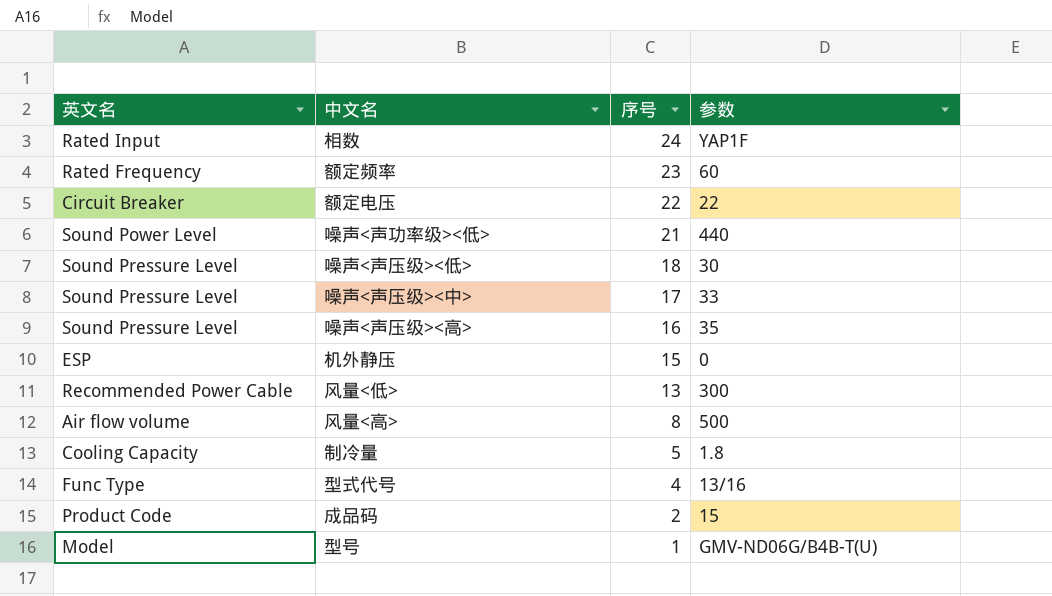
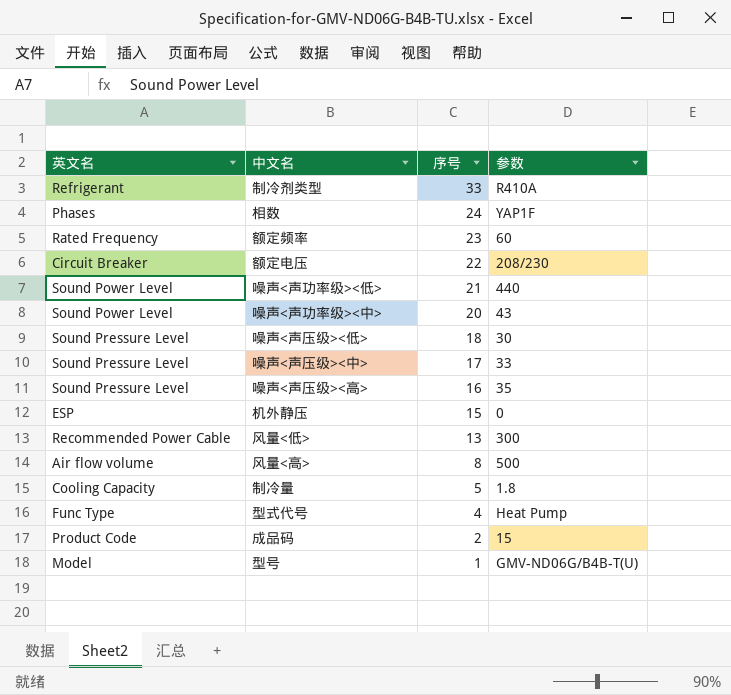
row 制冷剂类型: none -> Refrigerant | 33 | R410A
相数 | 英文名: Rated Input -> Phases
额定电压 | 参数: 22 -> 208/230
row 噪声<声功率级><中>: none -> Sound Power Level | 20 | 43
型式代号 | 参数: 13/16 -> Heat Pump

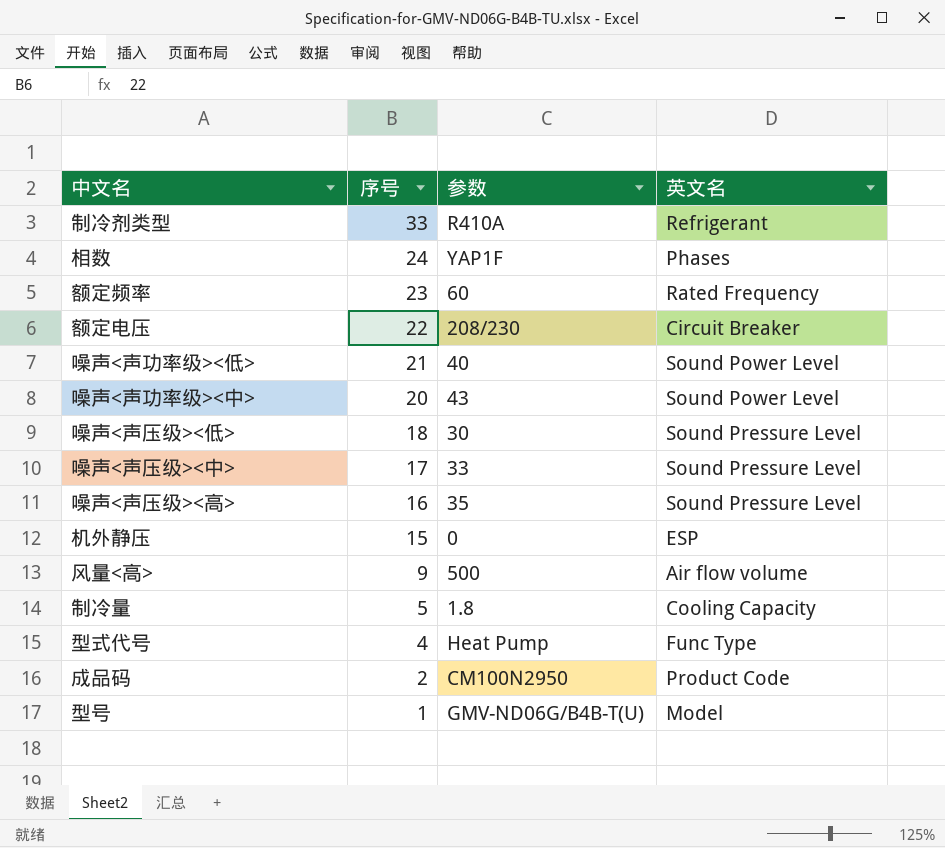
column 英文名 | position: 1 -> 4
row 风量<低>: Recommended Power Cable | 13 | 300 -> none
噪声<声功率级><低> | 参数: 440 -> 40
风量<高> | 序号: 8 -> 9
成品码 | 参数: 15 -> CM100N2950

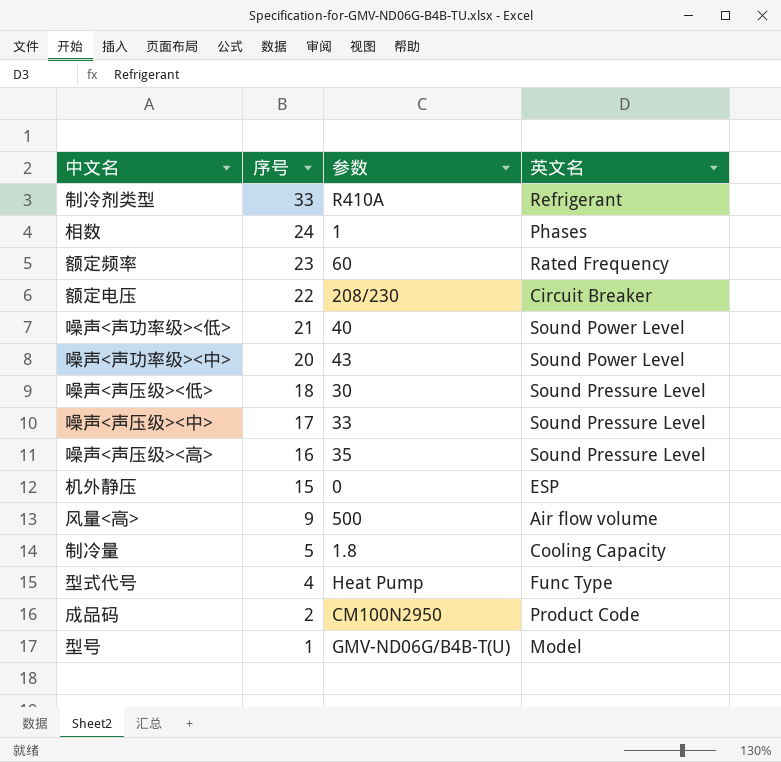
相数 | 参数: YAP1F -> 1

